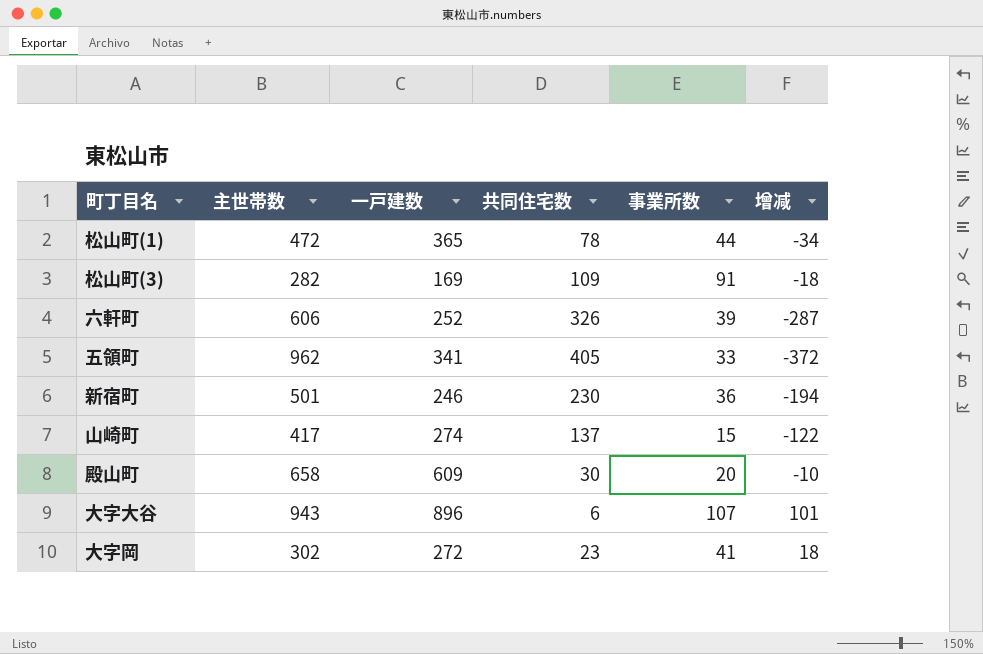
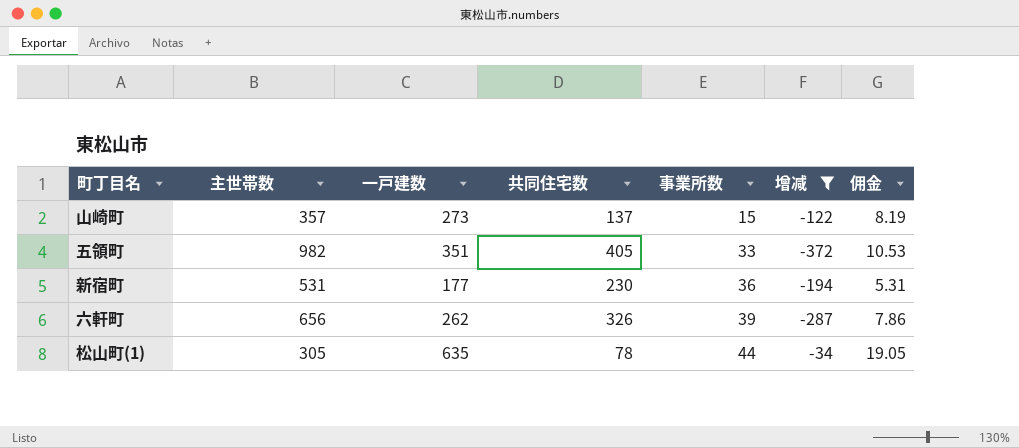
filter: none -> 增减 <= -34
row order: none -> 事業所数 ascending
column 佣金 | formula: none -> [一戸建数] * 0.03
山崎町 | 主世帯数: 417 -> 357
山崎町 | 一戸建数: 274 -> 273
五領町 | 主世帯数: 962 -> 982
五領町 | 一戸建数: 341 -> 351
新宿町 | 主世帯数: 501 -> 531
新宿町 | 一戸建数: 246 -> 177
六軒町 | 主世帯数: 606 -> 656
六軒町 | 一戸建数: 252 -> 262
松山町(1) | 主世帯数: 472 -> 305
松山町(1) | 一戸建数: 365 -> 635

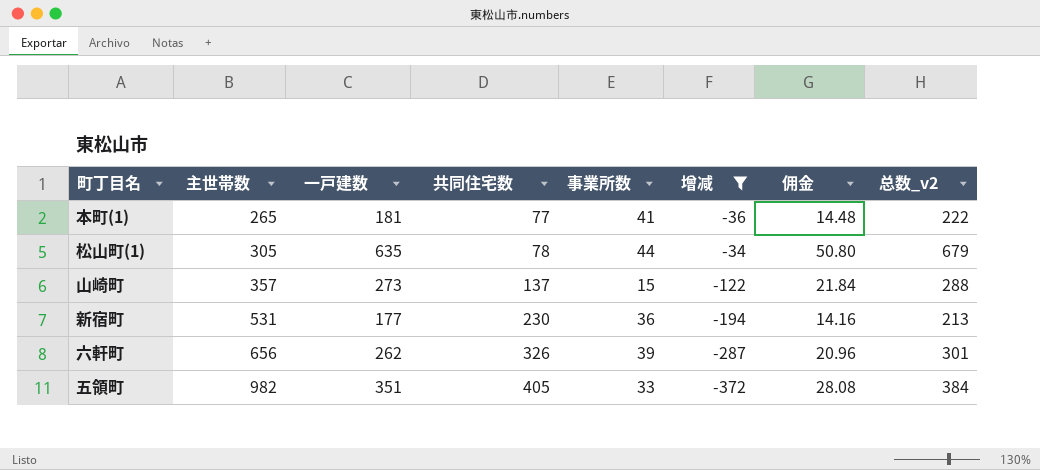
row order: 事業所数 ascending -> 主世帯数 ascending
column 佣金 | formula: [一戸建数] * 0.03 -> [一戸建数] * 0.08
column 总数_v2 | formula: none -> [一戸建数] + [事業所数]
row 本町(1): none -> 265 | 181 | 77 | 41 | -36 | 14.48 | 222

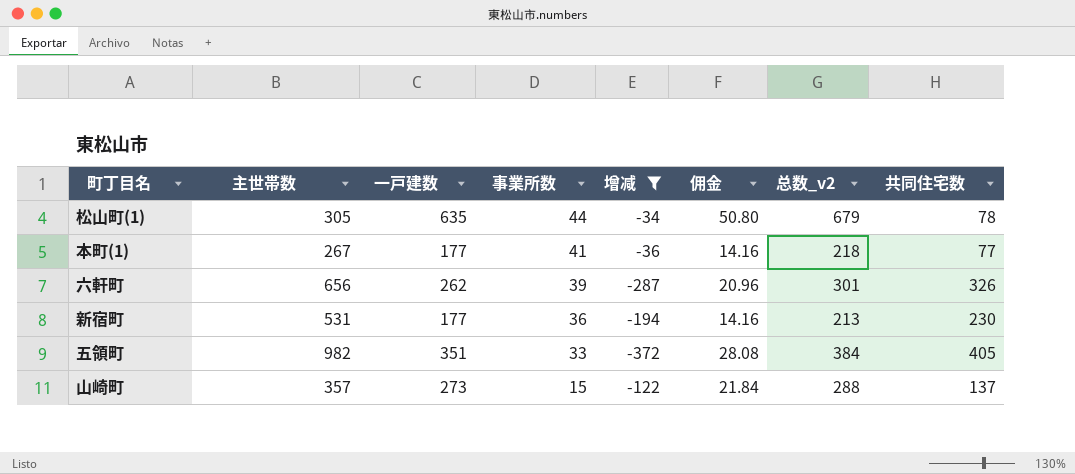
row order: 主世帯数 ascending -> 事業所数 descending
column 共同住宅数 | position: 4 -> 8
本町(1) | 主世帯数: 265 -> 267
本町(1) | 一戸建数: 181 -> 177
本町(1) | 佣金: 14.48 -> 14.16
本町(1) | 总数_v2: 222 -> 218

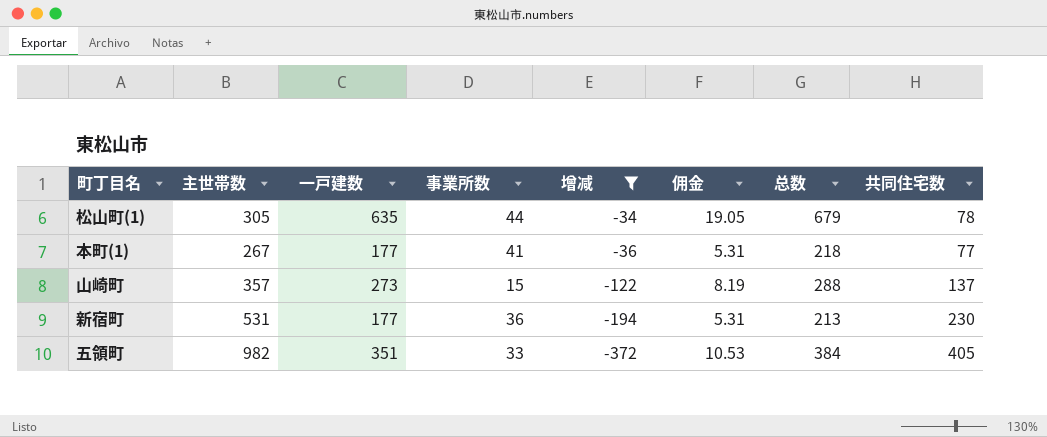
row order: 事業所数 descending -> 增减 descending
column 佣金 | formula: [一戸建数] * 0.08 -> [一戸建数] * 0.03
column name: 总数_v2 -> 总数
row 六軒町: 656 | 262 | 39 | -287 | 20.96 | 301 | 326 -> none

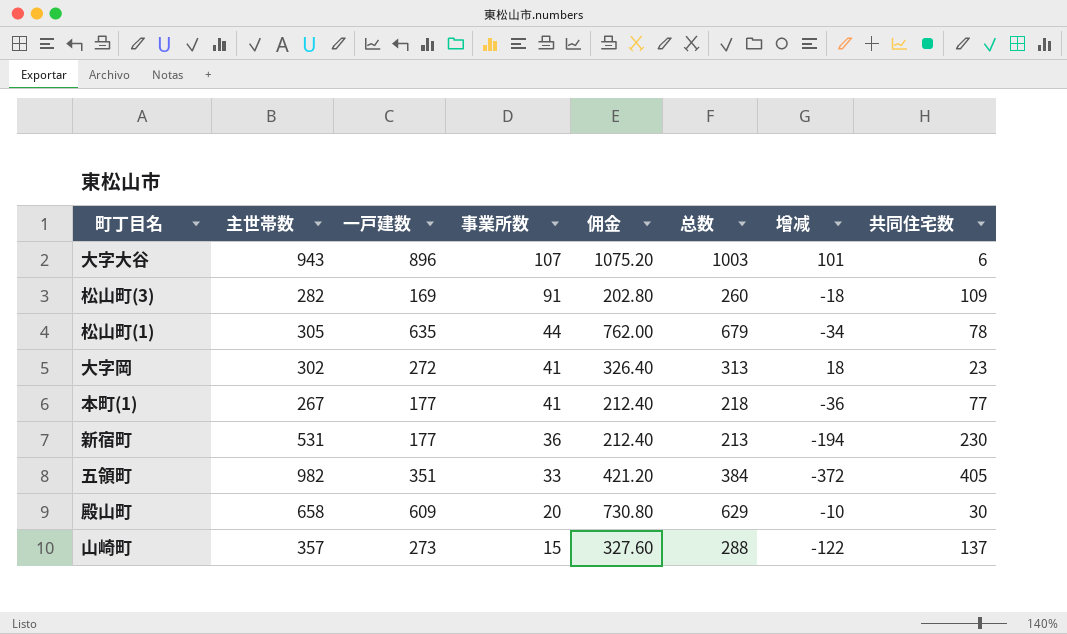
filter: 增减 <= -34 -> none
row order: 增减 descending -> 事業所数 descending
column 佣金 | formula: [一戸建数] * 0.03 -> [一戸建数] * 1.2
column 增减 | position: 5 -> 7

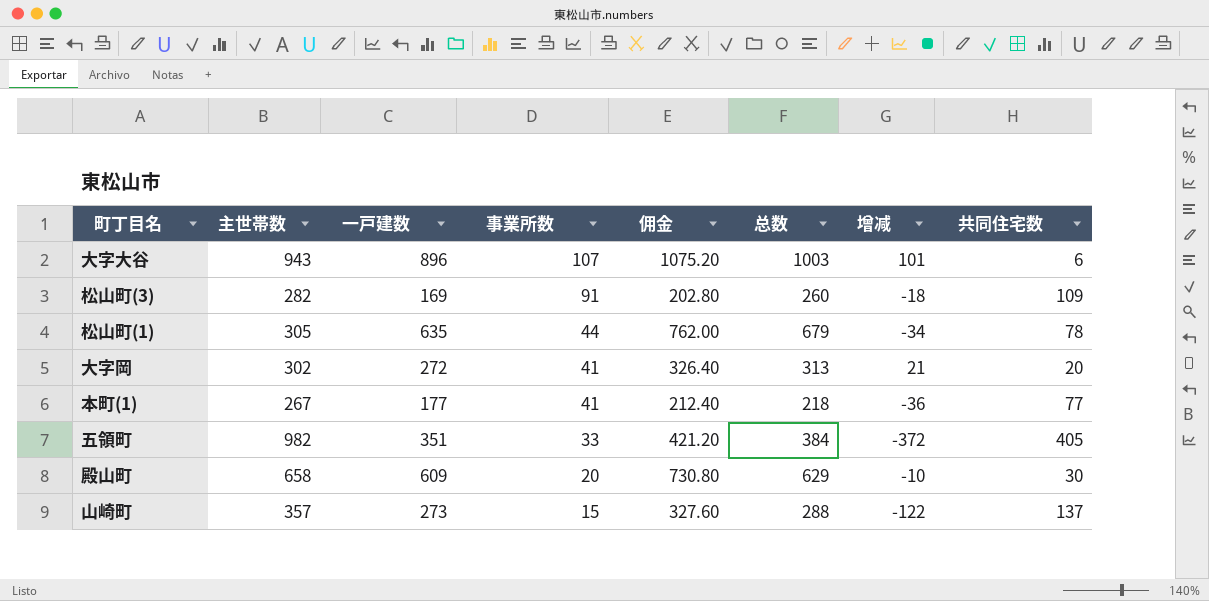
row 新宿町: 531 | 177 | 36 | 212.40 | 213 | -194 | 230 -> none
大字岡 | 增减: 18 -> 21
大字岡 | 共同住宅数: 23 -> 20

